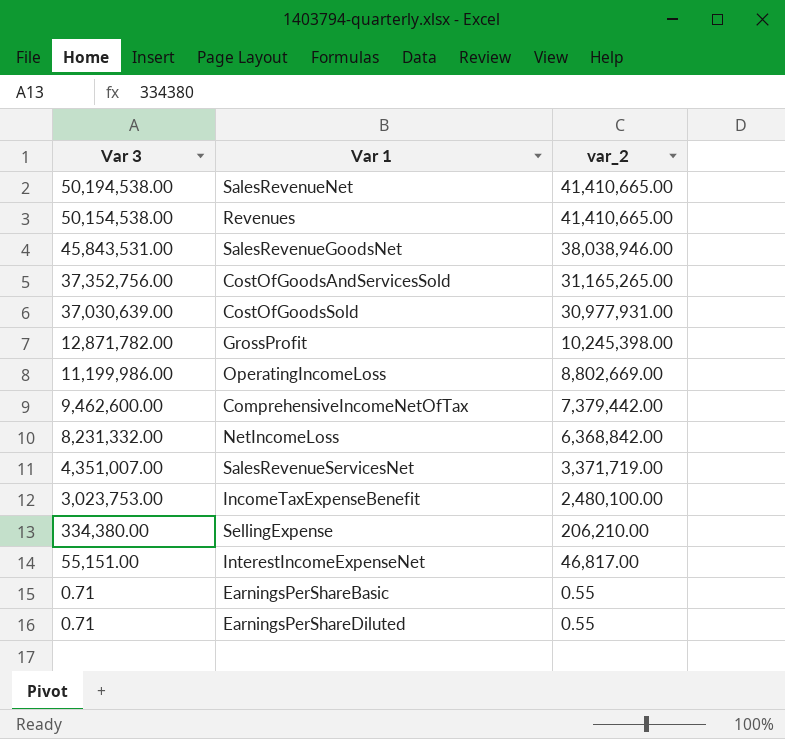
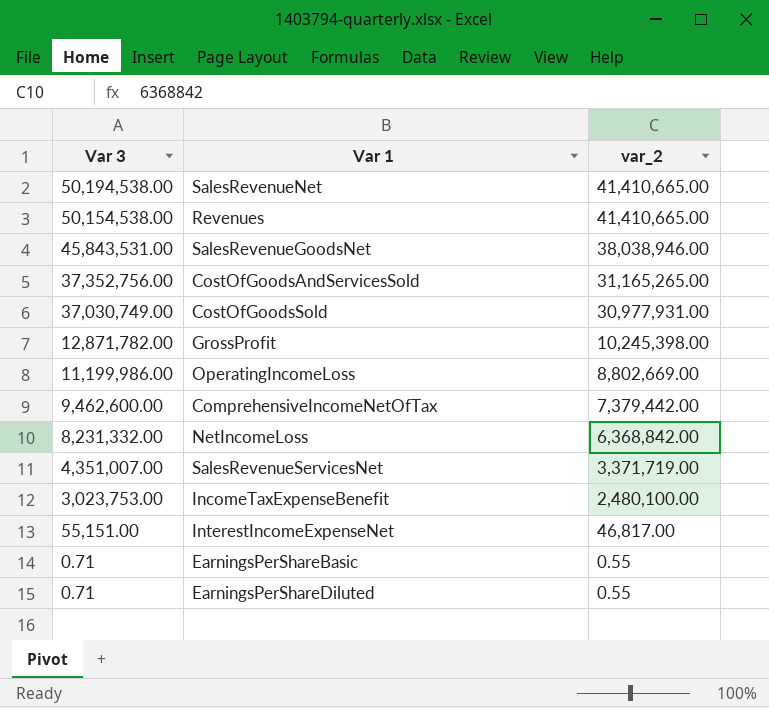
row SellingExpense: 334,380.00 | 206,210.00 -> none
CostOfGoodsSold | Var 3: 37,030,639.00 -> 37,030,749.00

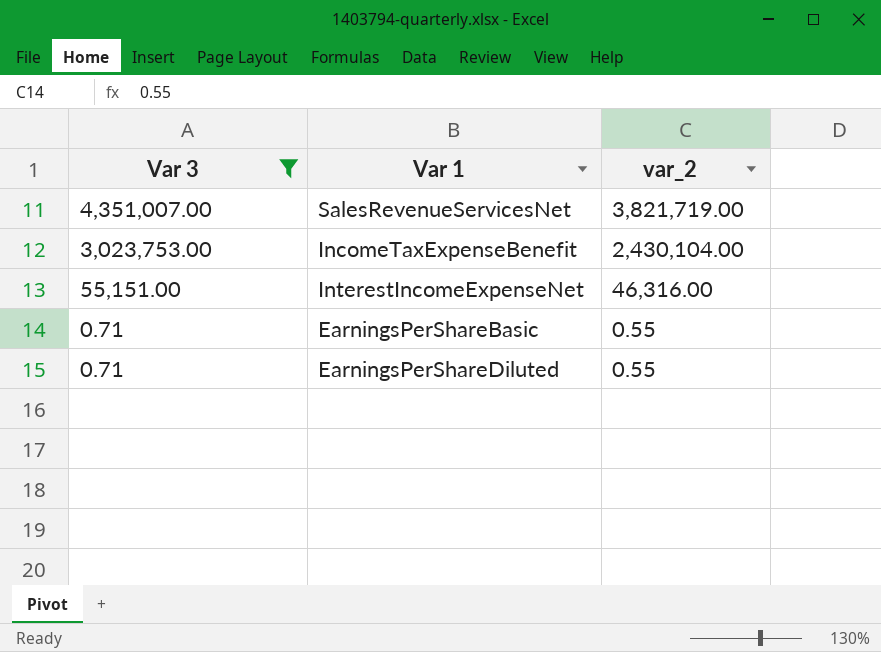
filter: none -> Var 3 <= 4,351,007.00
SalesRevenueServicesNet | var_2: 3,371,719.00 -> 3,821,719.00
IncomeTaxExpenseBenefit | var_2: 2,480,100.00 -> 2,430,104.00
InterestIncomeExpenseNet | var_2: 46,817.00 -> 46,316.00

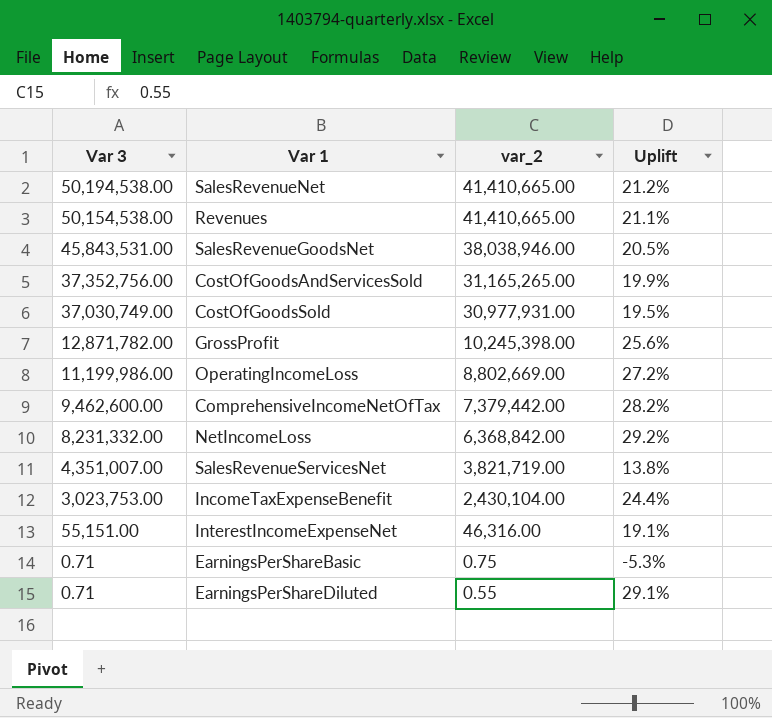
filter: Var 3 <= 4,351,007.00 -> none
column Uplift | formula: none -> ([Var 3] - [var_2]) / [var_2]
EarningsPerShareBasic | var_2: 0.55 -> 0.75

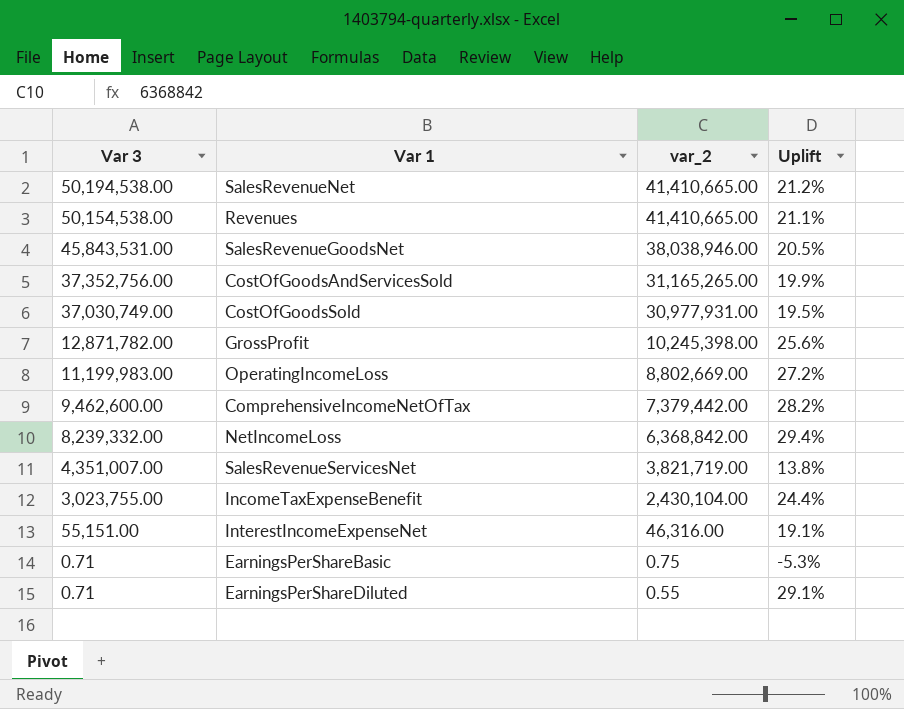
OperatingIncomeLoss | Var 3: 11,199,986.00 -> 11,199,983.00
NetIncomeLoss | Var 3: 8,231,332.00 -> 8,239,332.00
NetIncomeLoss | Uplift: 29.2% -> 29.4%
IncomeTaxExpenseBenefit | Var 3: 3,023,753.00 -> 3,023,755.00

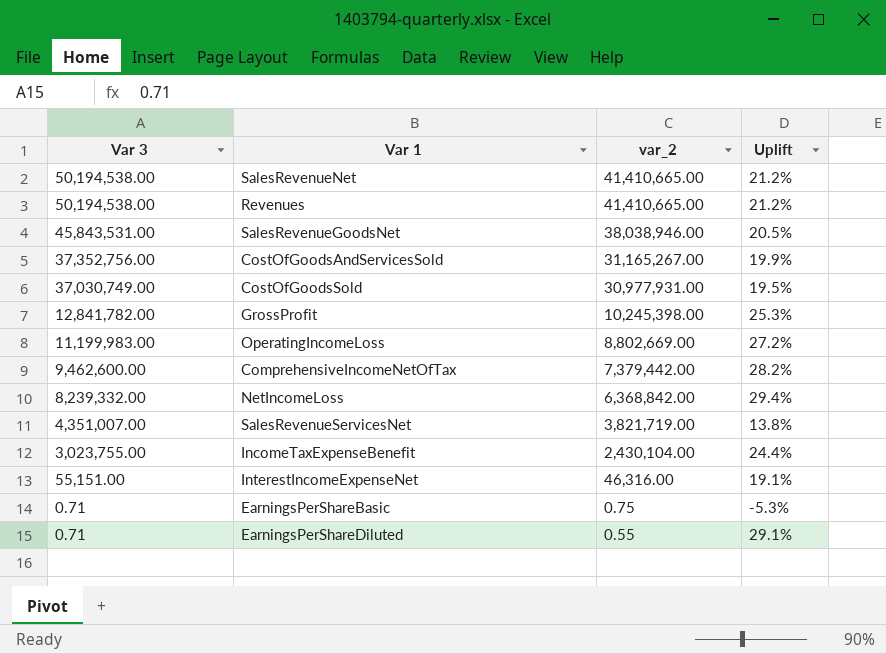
Revenues | Var 3: 50,154,538.00 -> 50,194,538.00
Revenues | Uplift: 21.1% -> 21.2%
CostOfGoodsAndServicesSold | var_2: 31,165,265.00 -> 31,165,267.00
GrossProfit | Var 3: 12,871,782.00 -> 12,841,782.00
GrossProfit | Uplift: 25.6% -> 25.3%

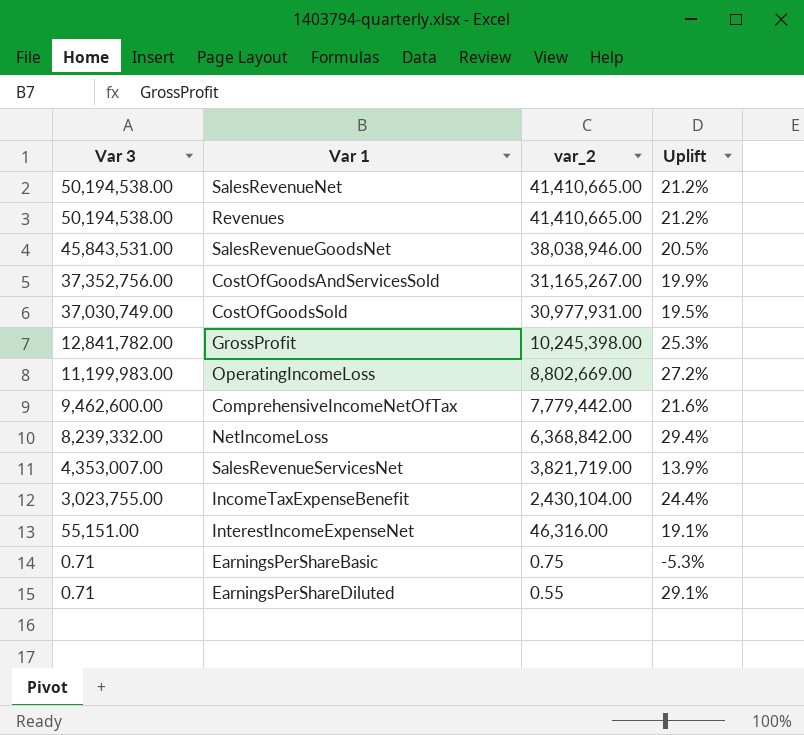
ComprehensiveIncomeNetOfTax | var_2: 7,379,442.00 -> 7,779,442.00
ComprehensiveIncomeNetOfTax | Uplift: 28.2% -> 21.6%
SalesRevenueServicesNet | Var 3: 4,351,007.00 -> 4,353,007.00
SalesRevenueServicesNet | Uplift: 13.8% -> 13.9%

